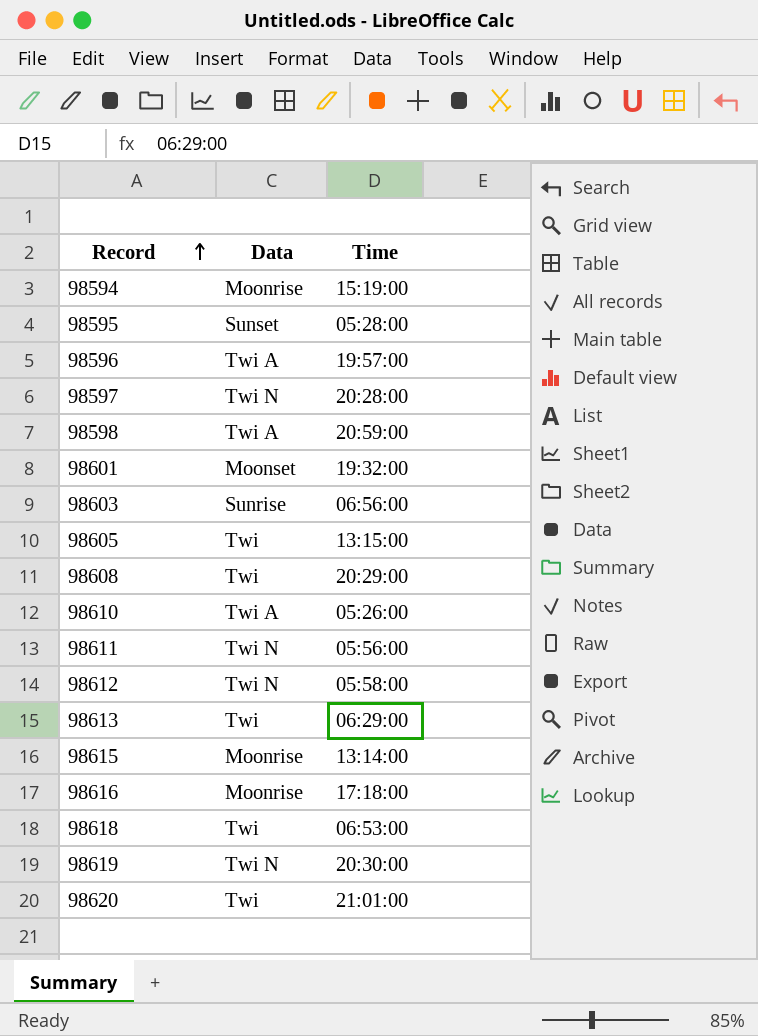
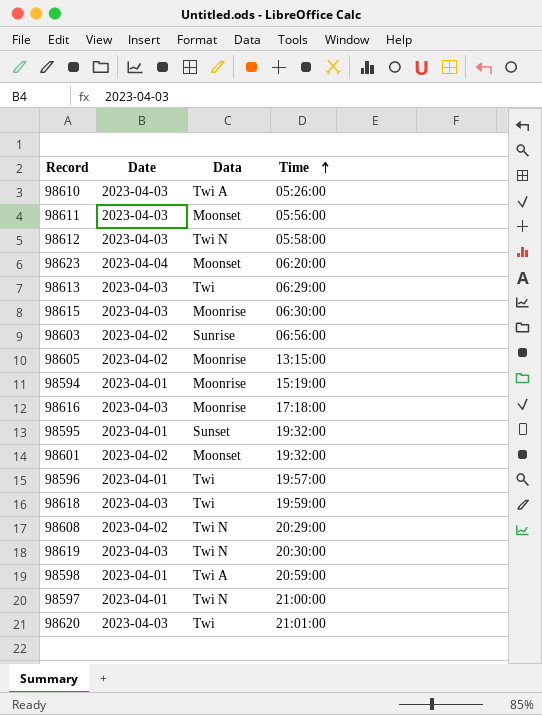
row order: Record ascending -> Time ascending
column Date | position: none -> 2
98611 | Data: Twi N -> Moonset
row 98623: none -> 2023-04-04 | Moonset | 06:20:00
98615 | Time: 13:14:00 -> 06:30:00
98605 | Data: Twi -> Moonrise
98595 | Time: 05:28:00 -> 19:32:00
98596 | Data: Twi A -> Twi
98618 | Time: 06:53:00 -> 19:59:00
98608 | Data: Twi -> Twi N
98597 | Time: 20:28:00 -> 21:00:00

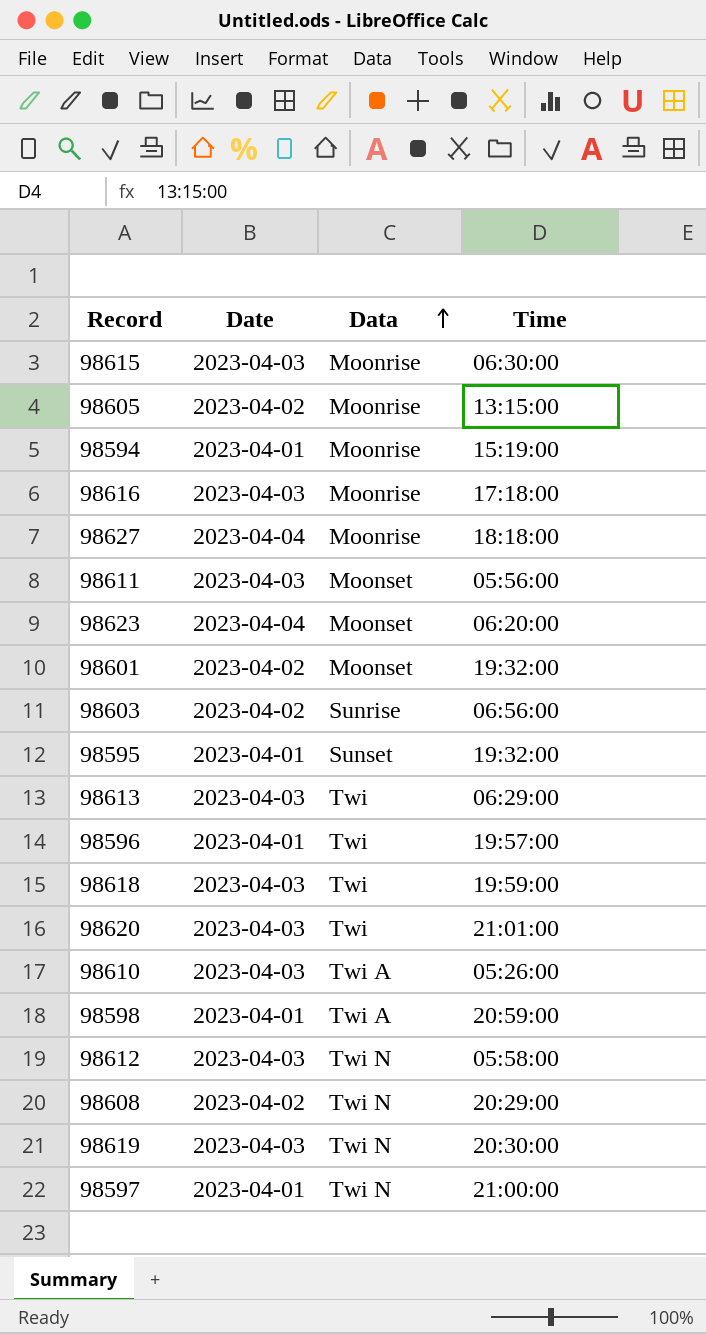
row order: Time ascending -> Data ascending
row 98627: none -> 2023-04-04 | Moonrise | 18:18:00

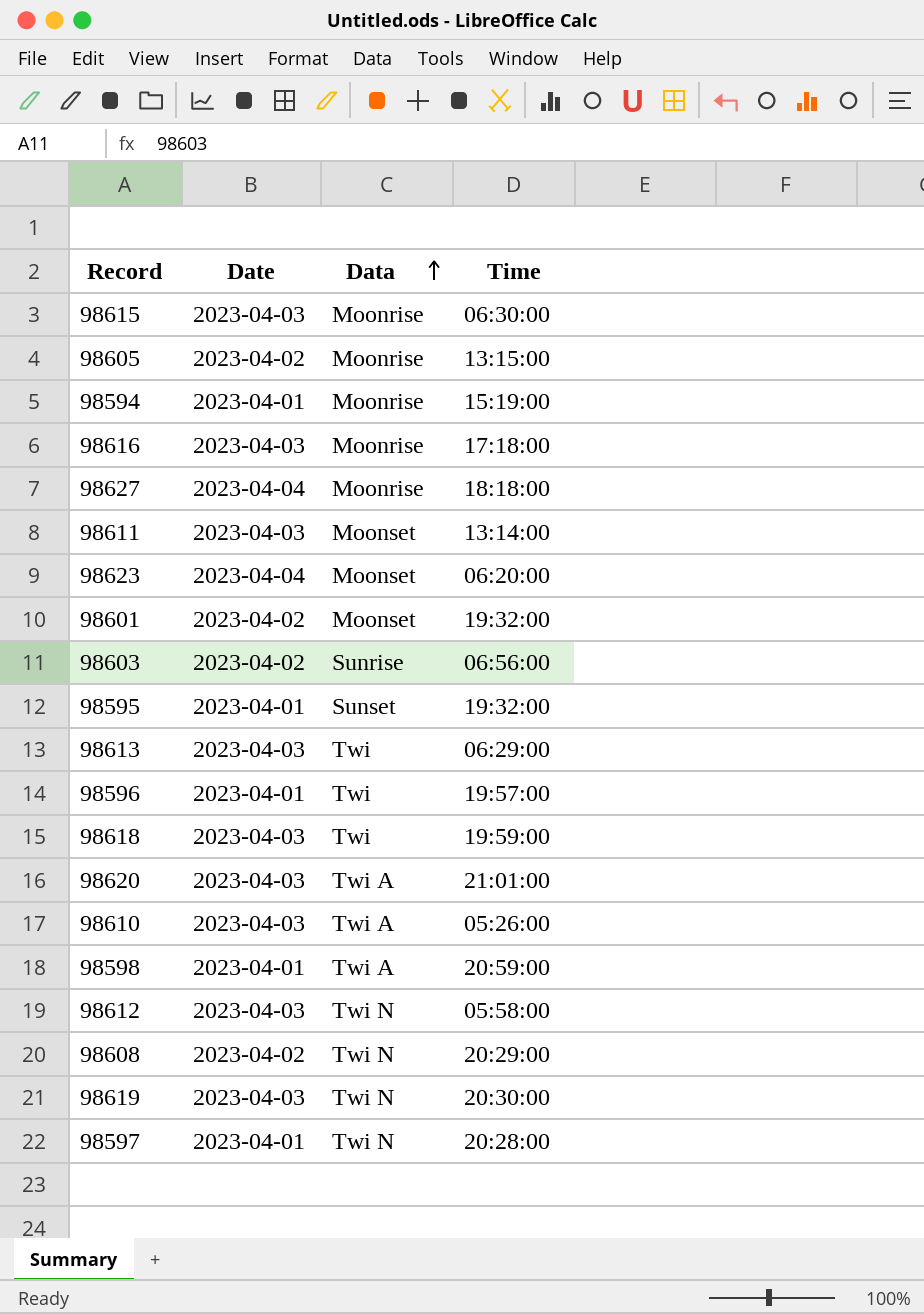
98611 | Time: 05:56:00 -> 13:14:00
98620 | Data: Twi -> Twi A
98597 | Time: 21:00:00 -> 20:28:00

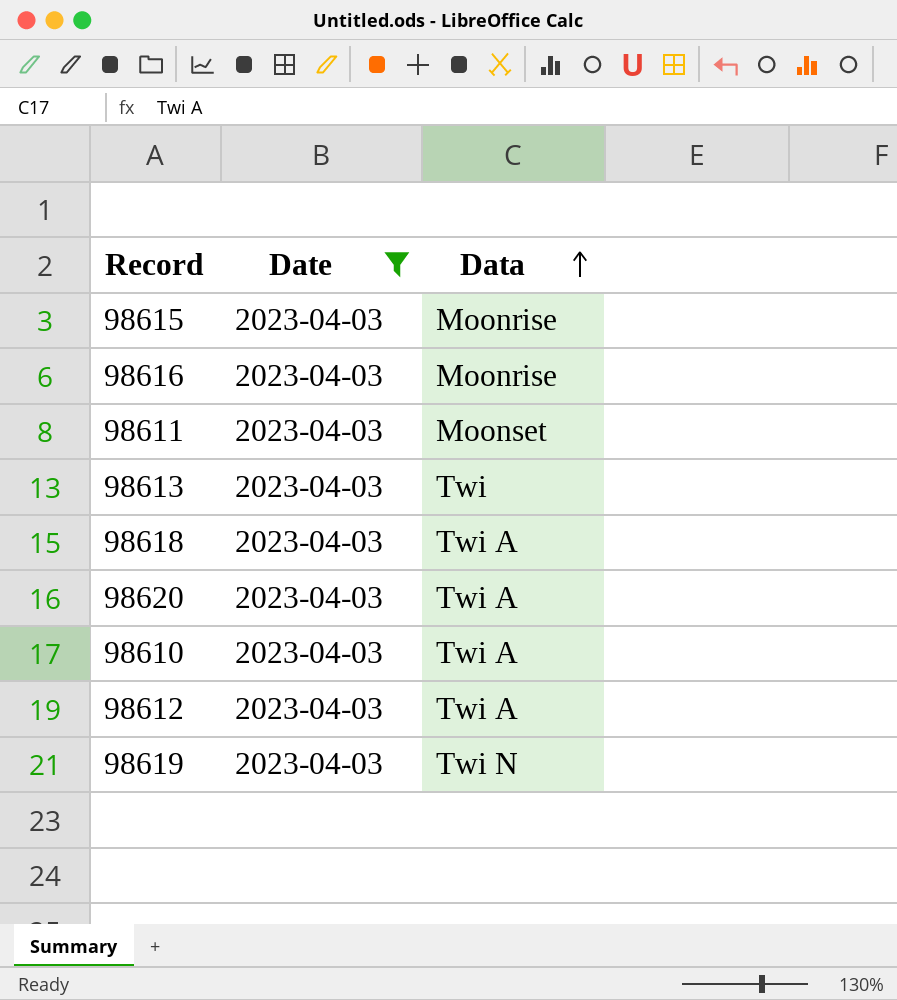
filter: none -> Date = 2023-04-03
column Time | position: 4 -> none
98618 | Data: Twi -> Twi A
98612 | Data: Twi N -> Twi A

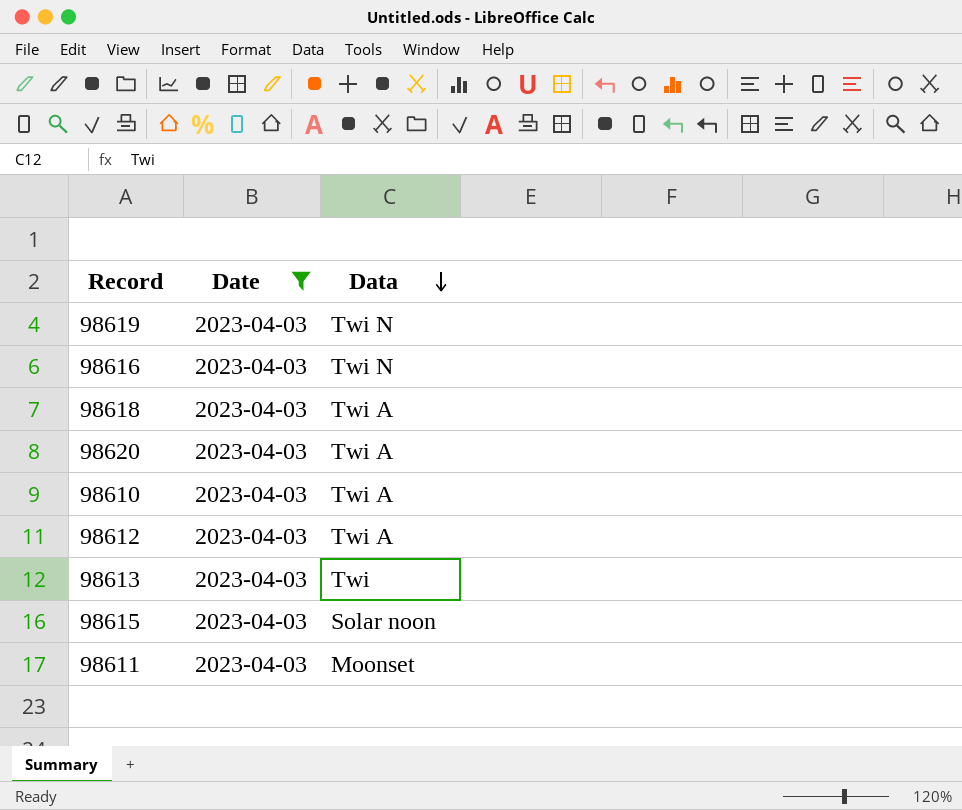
row order: Data ascending -> Data descending
98616 | Data: Moonrise -> Twi N
98615 | Data: Moonrise -> Solar noon

